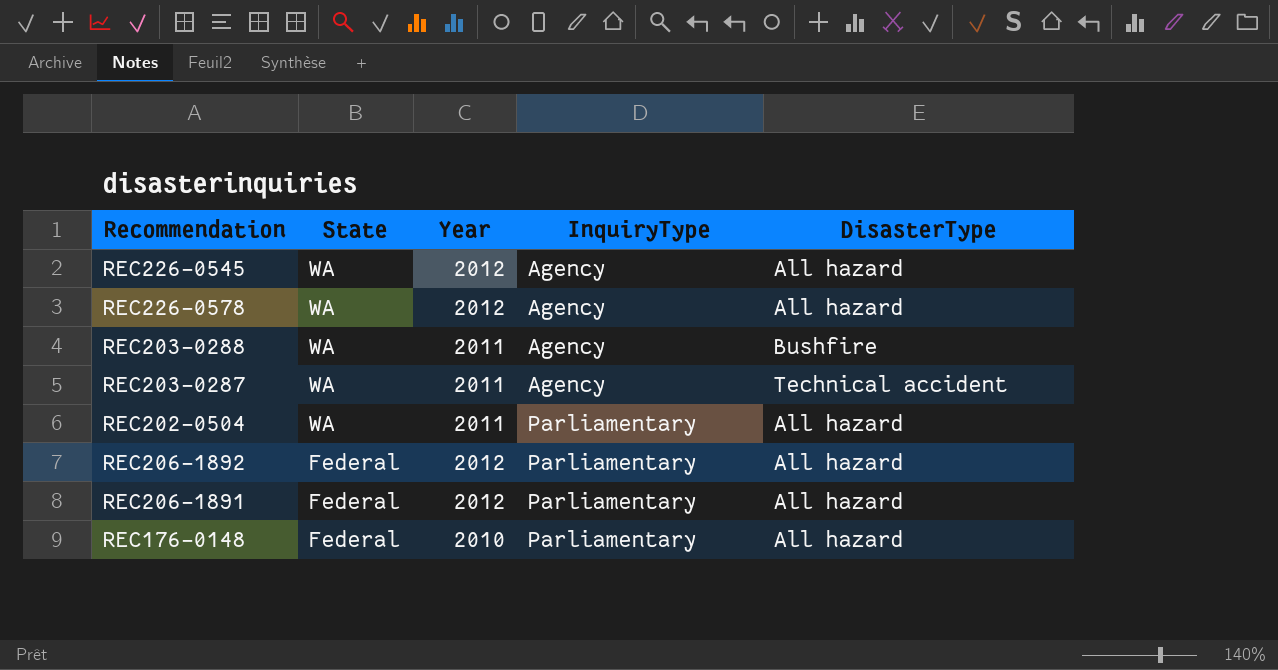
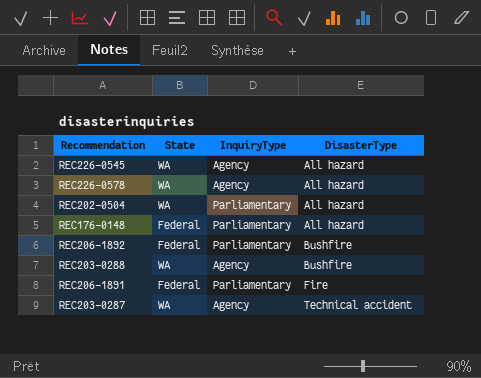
row order: State descending -> DisasterType ascending
column Year | position: 3 -> none
REC206-1892 | DisasterType: All hazard -> Bushfire
REC206-1891 | DisasterType: All hazard -> Fire

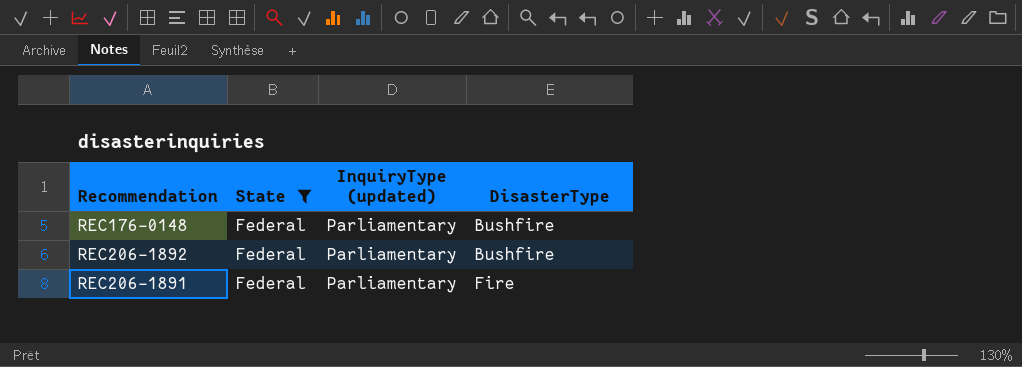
filter: none -> State = Federal
column name: InquiryType -> InquiryType (updated)
REC176-0148 | DisasterType: All hazard -> Bushfire

